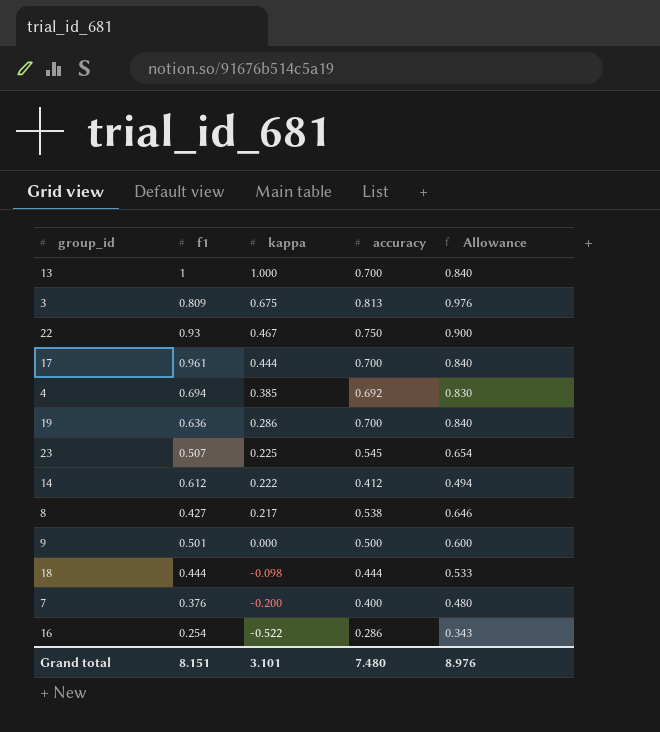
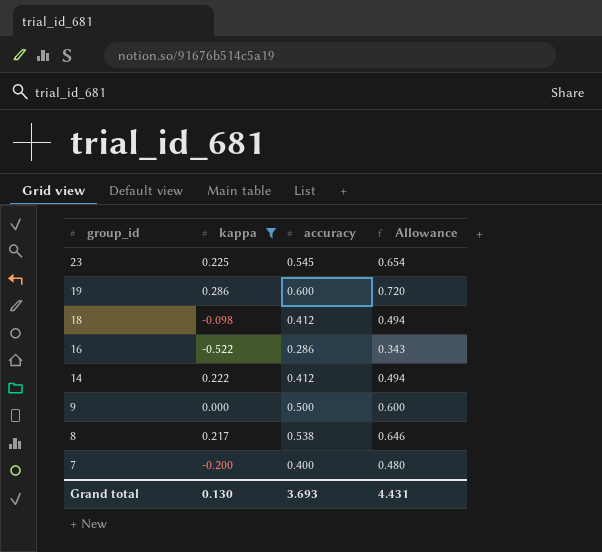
filter: none -> kappa <= 0.286
row order: kappa descending -> group_id descending
column f1 | position: 2 -> none
19 | accuracy: 0.700 -> 0.600
19 | Allowance: 0.840 -> 0.720
18 | accuracy: 0.444 -> 0.412
18 | Allowance: 0.533 -> 0.494
Grand total | kappa: 3.101 -> 0.130
Grand total | accuracy: 7.480 -> 3.693
Grand total | Allowance: 8.976 -> 4.431

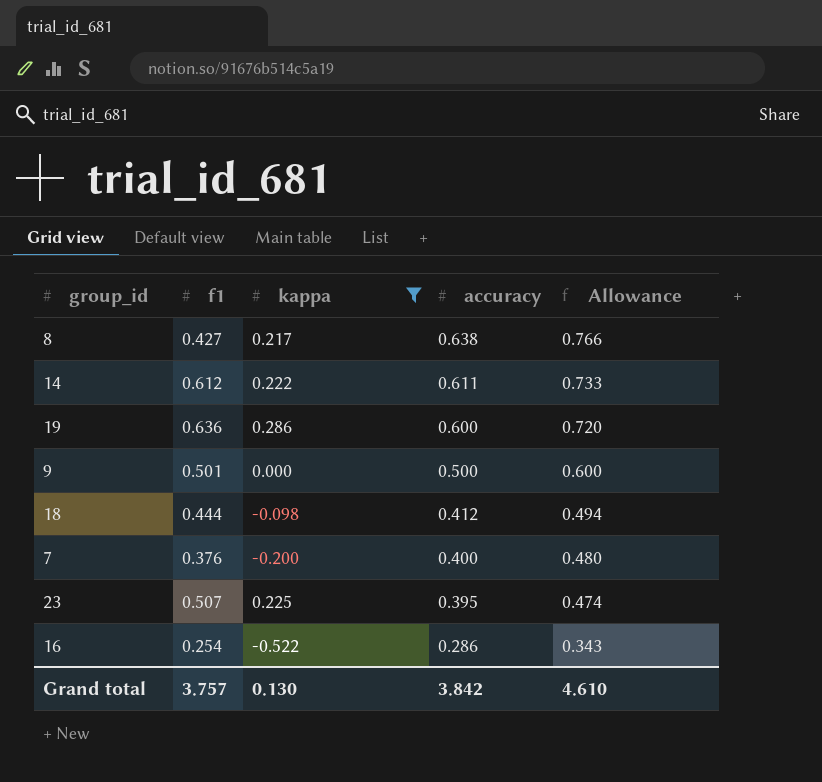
row order: group_id descending -> accuracy descending
column f1 | position: none -> 2
8 | accuracy: 0.538 -> 0.638
8 | Allowance: 0.646 -> 0.766
14 | accuracy: 0.412 -> 0.611
14 | Allowance: 0.494 -> 0.733
23 | accuracy: 0.545 -> 0.395
23 | Allowance: 0.654 -> 0.474
Grand total | accuracy: 3.693 -> 3.842
Grand total | Allowance: 4.431 -> 4.610

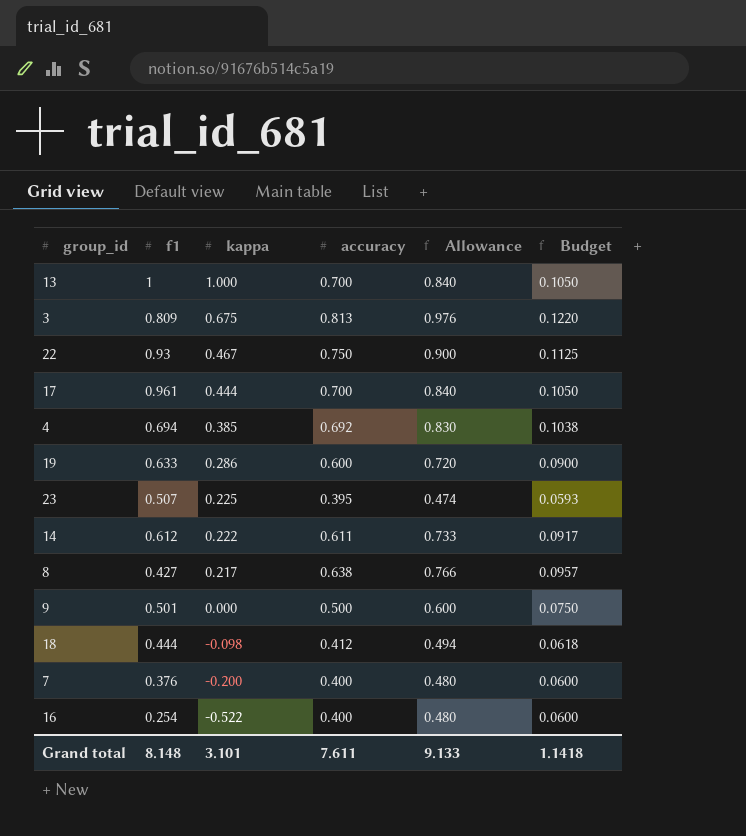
filter: kappa <= 0.286 -> none
row order: accuracy descending -> kappa descending
column Budget | formula: none -> [accuracy] * 0.15
19 | f1: 0.636 -> 0.633
16 | accuracy: 0.286 -> 0.400
16 | Allowance: 0.343 -> 0.480
Grand total | f1: 3.757 -> 8.148
Grand total | kappa: 0.130 -> 3.101
Grand total | accuracy: 3.842 -> 7.611
Grand total | Allowance: 4.610 -> 9.133

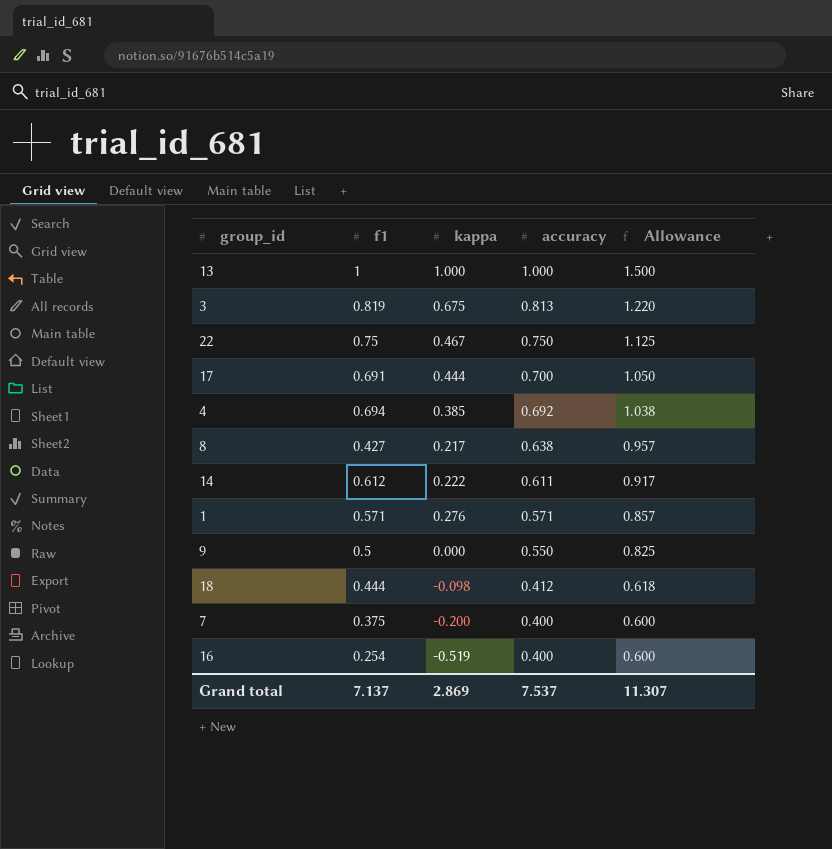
row order: kappa descending -> accuracy descending
column Budget | formula: [accuracy] * 0.15 -> none
column Allowance | formula: [accuracy] * 1.2 -> [accuracy] * 1.5
row 19: 0.633 | 0.286 | 0.600 | 0.720 | 0.0900 -> none
row 23: 0.507 | 0.225 | 0.395 | 0.474 | 0.0593 -> none
13 | accuracy: 0.700 -> 1.000
3 | f1: 0.809 -> 0.819
22 | f1: 0.93 -> 0.75
17 | f1: 0.961 -> 0.691
row 1: none -> 0.571 | 0.276 | 0.571 | 0.857
9 | f1: 0.501 -> 0.5
9 | accuracy: 0.500 -> 0.550
7 | f1: 0.376 -> 0.375
16 | kappa: -0.522 -> -0.519
Grand total | f1: 8.148 -> 7.137
Grand total | kappa: 3.101 -> 2.869
Grand total | accuracy: 7.611 -> 7.537
Grand total | Allowance: 9.133 -> 11.307

